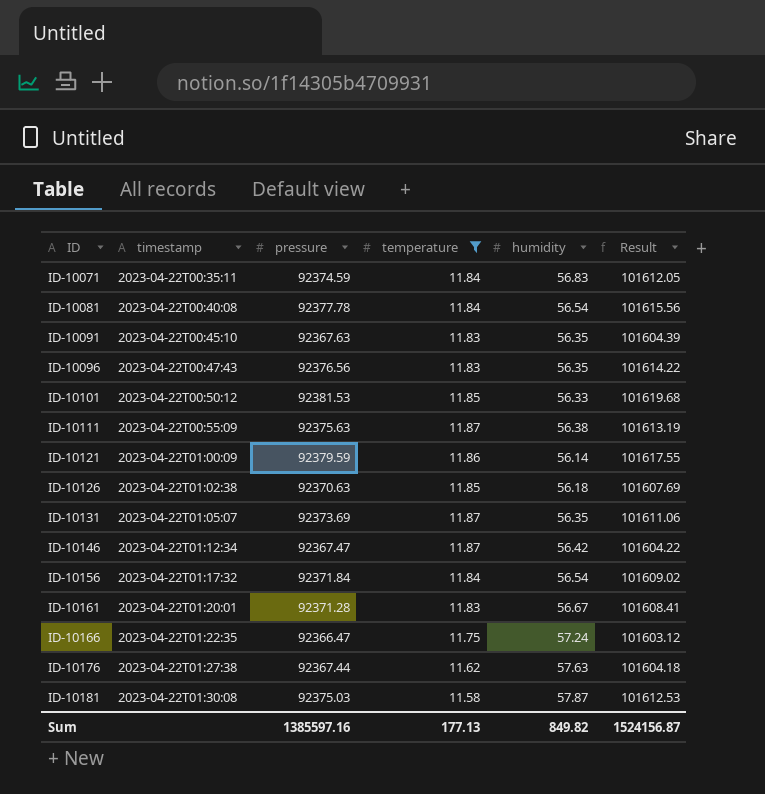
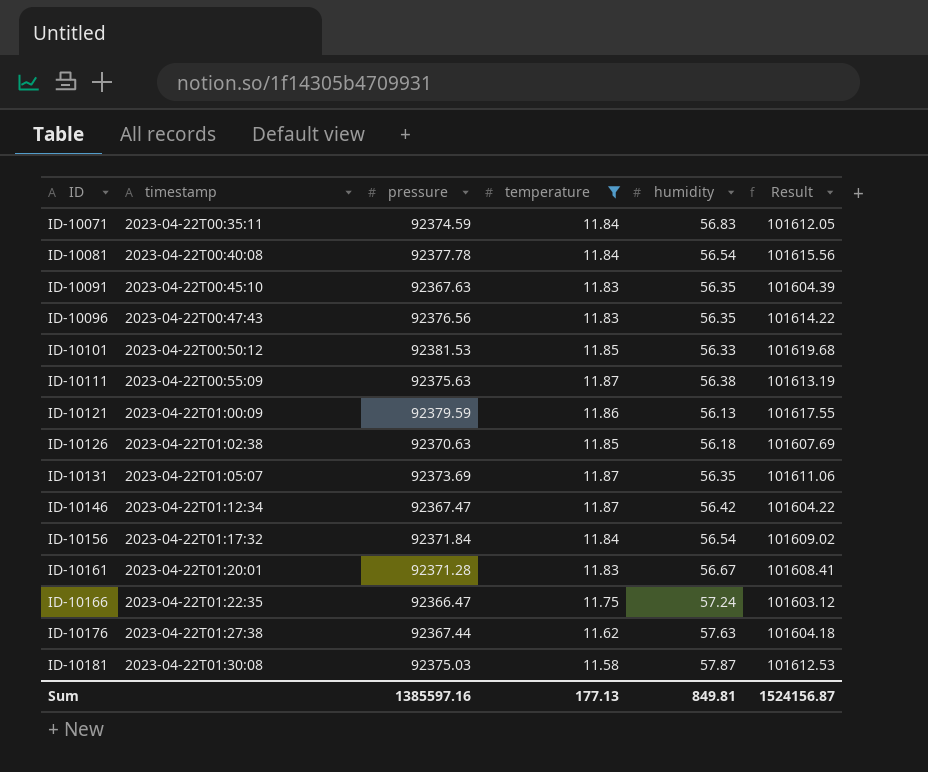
ID-10121 | humidity: 56.14 -> 56.13
Sum | humidity: 849.82 -> 849.81

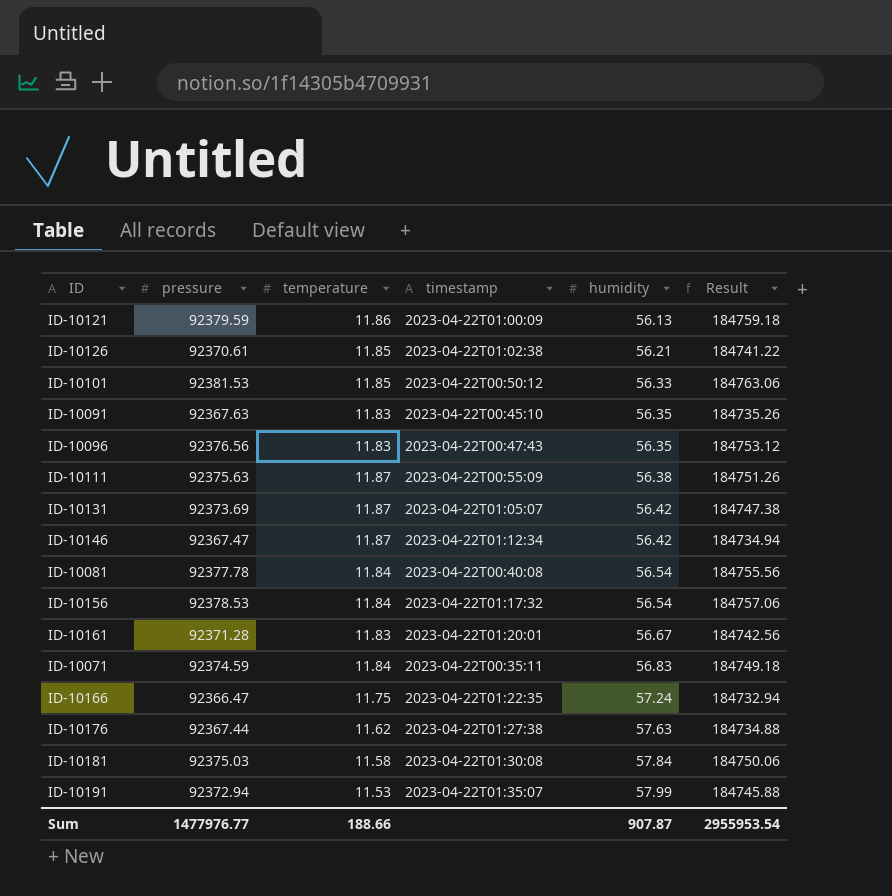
filter: temperature != 11.53 -> none
row order: ID ascending -> humidity ascending
column timestamp | position: 2 -> 4
column Result | formula: [pressure] * 1.1 -> [pressure] * 2
ID-10126 | pressure: 92370.63 -> 92370.61
ID-10126 | humidity: 56.18 -> 56.21
ID-10131 | humidity: 56.35 -> 56.42
ID-10156 | pressure: 92371.84 -> 92378.53
ID-10181 | humidity: 57.87 -> 57.84
Sum | pressure: 1385597.16 -> 1477976.77
Sum | temperature: 177.13 -> 188.66
Sum | humidity: 849.81 -> 907.87
Sum | Result: 1524156.87 -> 2955953.54

